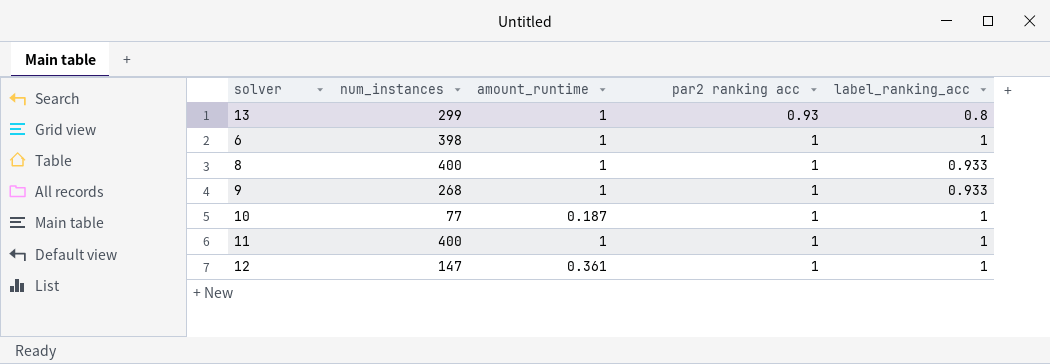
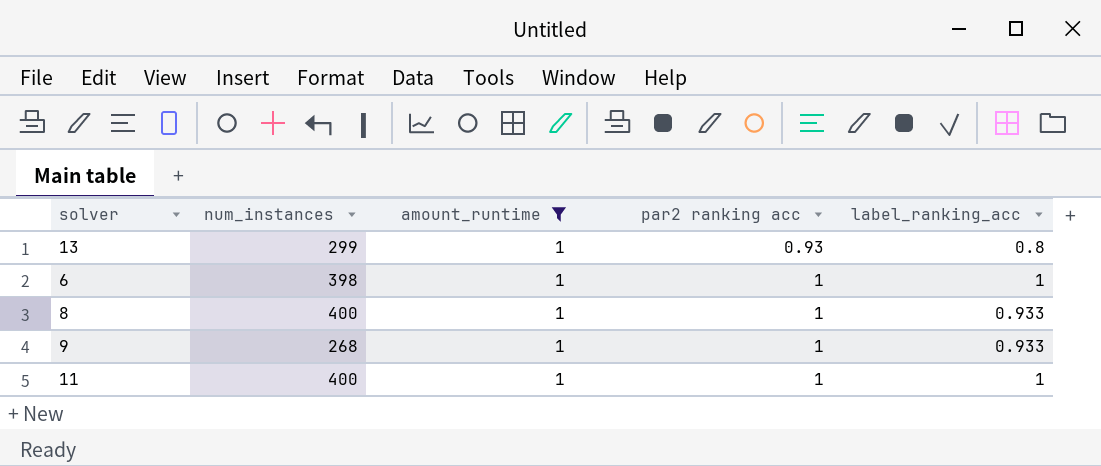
filter: none -> amount_runtime = 1

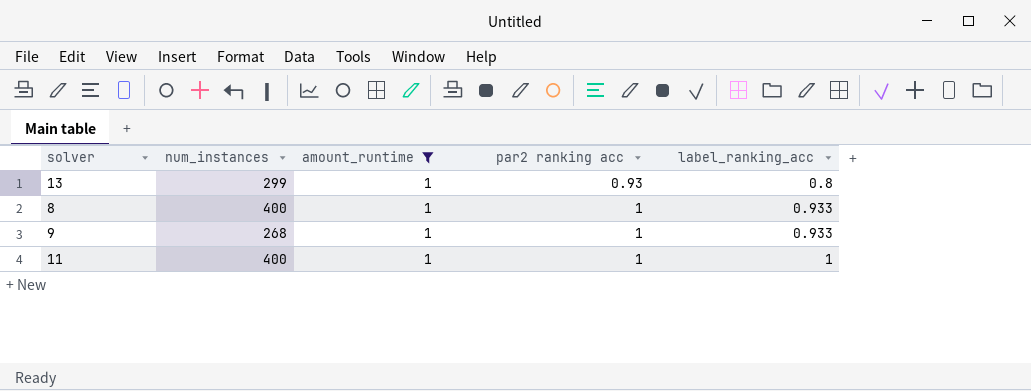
row 6: 398 | 1 | 1 | 1 -> none

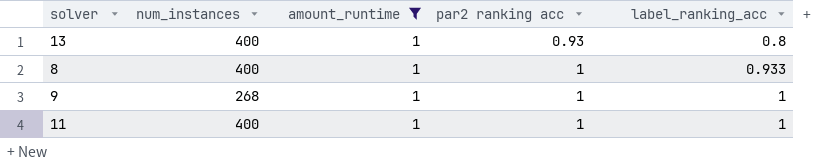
13 | num_instances: 299 -> 400
9 | label_ranking_acc: 0.933 -> 1

